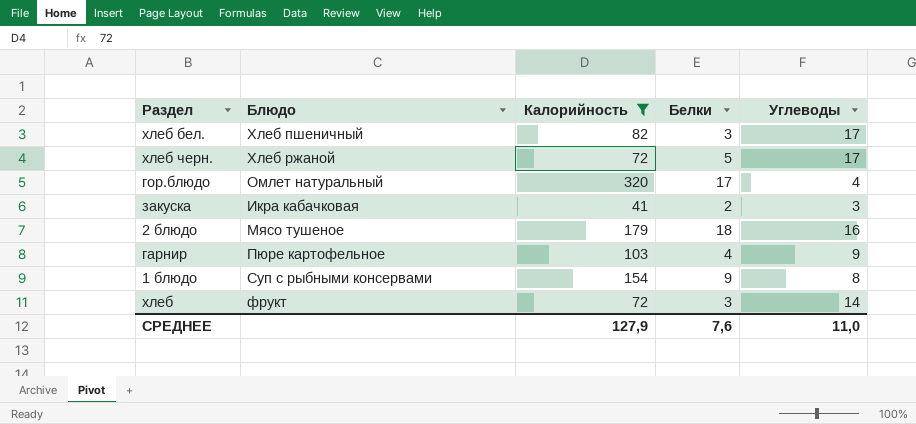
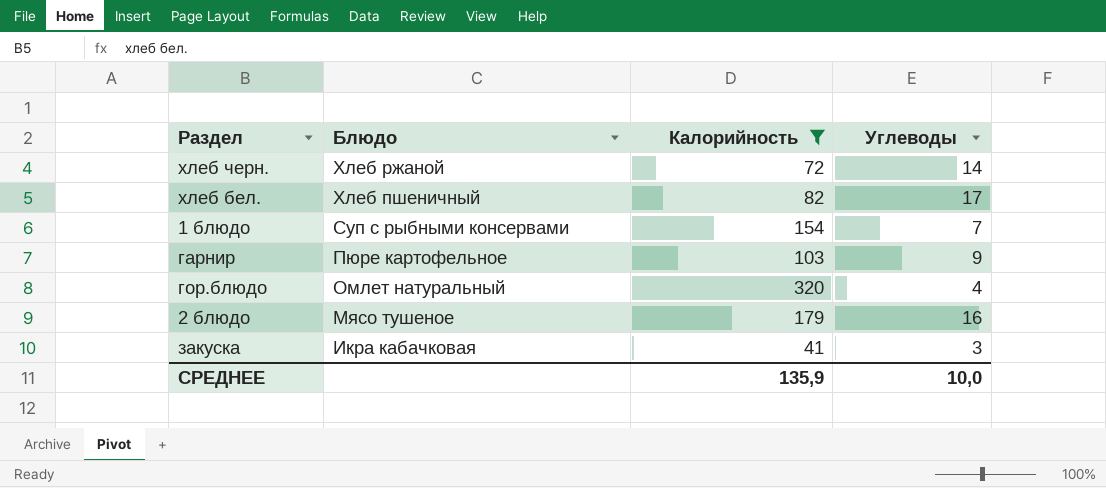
row order: none -> Блюдо descending
column Белки | position: 4 -> none
row хлеб: фрукт | 72 | 3 | 14 -> none
хлеб черн. | Углеводы: 17 -> 14
1 блюдо | Углеводы: 8 -> 7
СРЕДНЕЕ | Калорийность: 127,9 -> 135,9
СРЕДНЕЕ | Углеводы: 11,0 -> 10,0

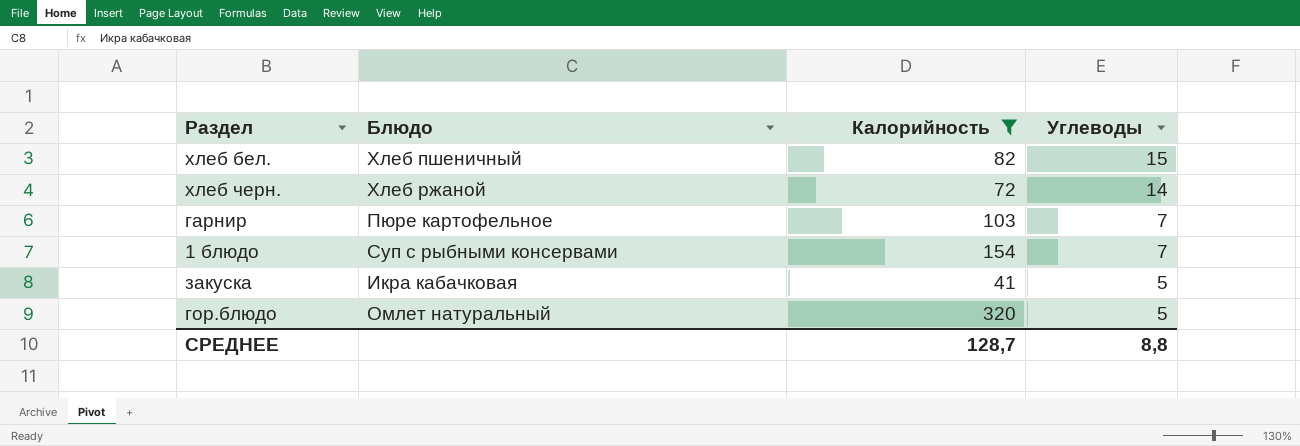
row order: Блюдо descending -> Углеводы descending
row 2 блюдо: Мясо тушеное | 179 | 16 -> none
хлеб бел. | Углеводы: 17 -> 15
гарнир | Углеводы: 9 -> 7
закуска | Углеводы: 3 -> 5
гор.блюдо | Углеводы: 4 -> 5
СРЕДНЕЕ | Калорийность: 135,9 -> 128,7
СРЕДНЕЕ | Углеводы: 10,0 -> 8,8

